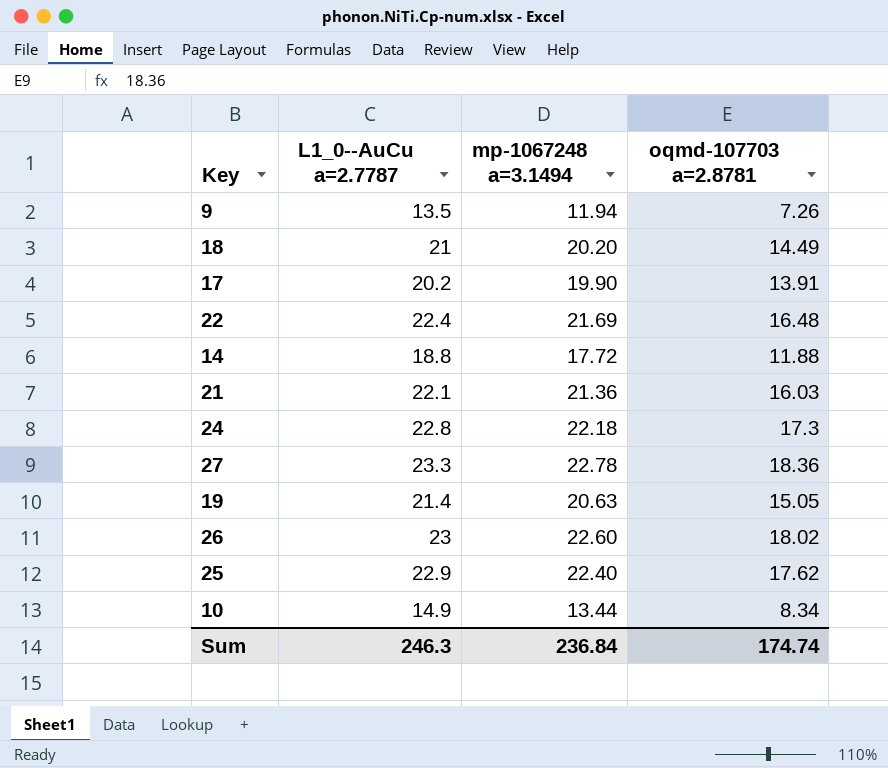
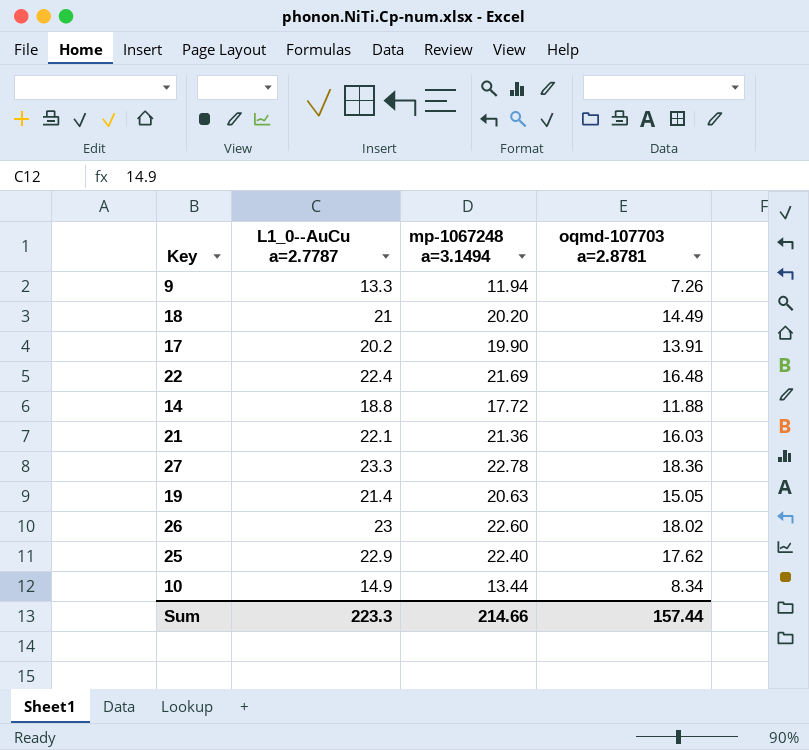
row 24: 22.8 | 22.18 | 17.3 -> none
9 | L1_0--AuCu a=2.7787: 13.5 -> 13.3
Sum | L1_0--AuCu a=2.7787: 246.3 -> 223.3
Sum | mp-1067248 a=3.1494: 236.84 -> 214.66
Sum | oqmd-107703 a=2.8781: 174.74 -> 157.44

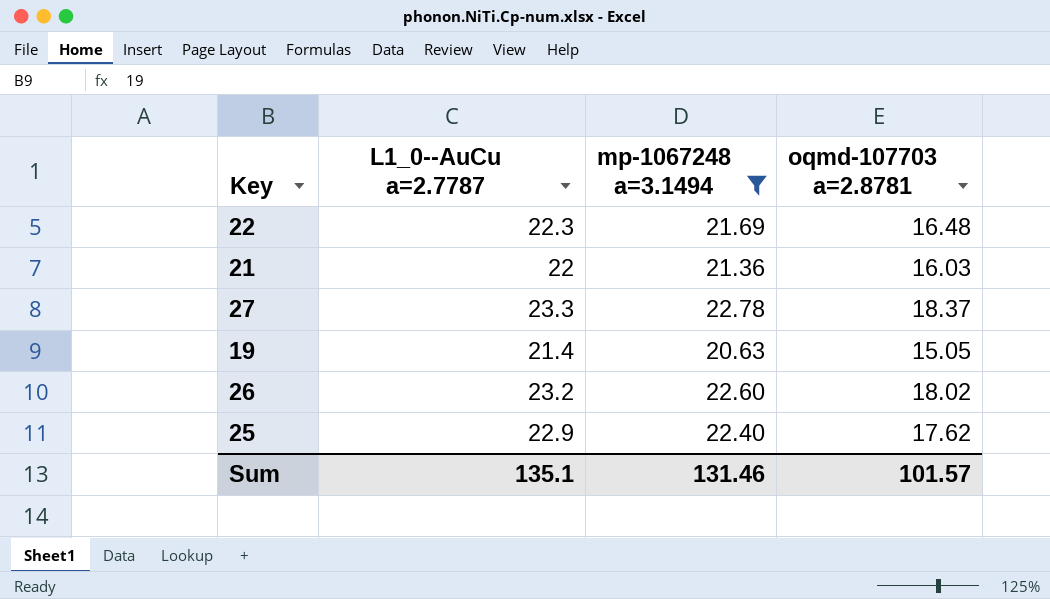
filter: none -> mp-1067248 a=3.1494 >= 20.63
22 | L1_0--AuCu a=2.7787: 22.4 -> 22.3
21 | L1_0--AuCu a=2.7787: 22.1 -> 22
27 | oqmd-107703 a=2.8781: 18.36 -> 18.37
26 | L1_0--AuCu a=2.7787: 23 -> 23.2
Sum | L1_0--AuCu a=2.7787: 223.3 -> 135.1
Sum | mp-1067248 a=3.1494: 214.66 -> 131.46
Sum | oqmd-107703 a=2.8781: 157.44 -> 101.57

